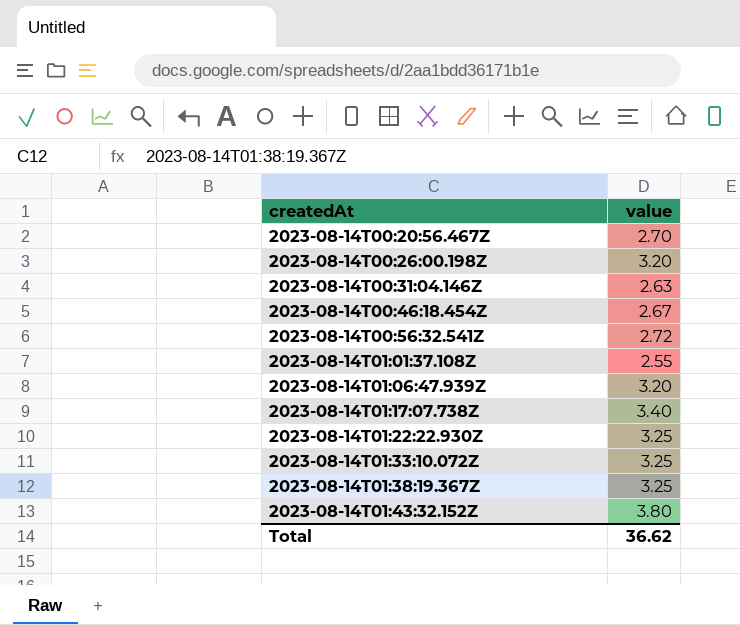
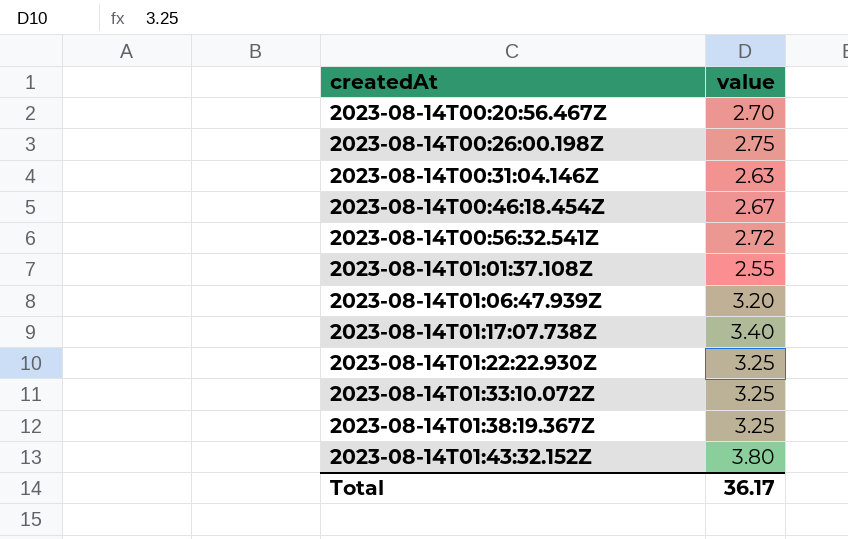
2023-08-14T00:26:00.198Z | value: 3.20 -> 2.75
Total | value: 36.62 -> 36.17

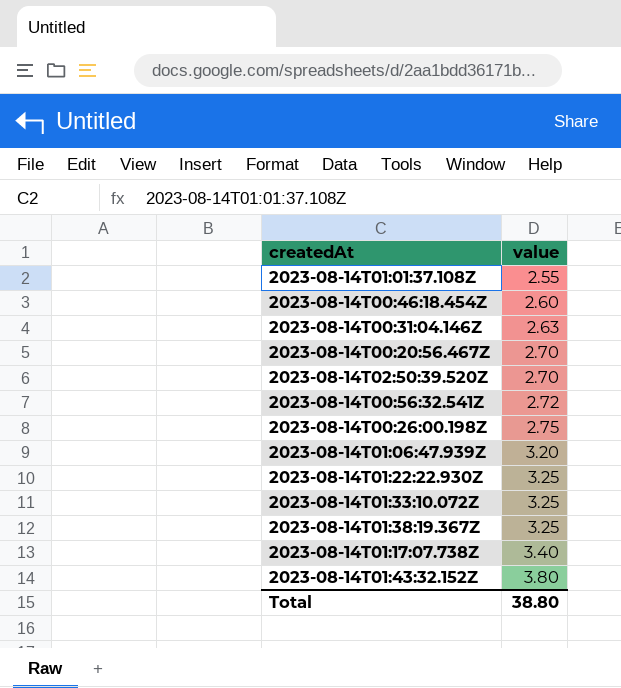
row order: createdAt ascending -> value ascending
2023-08-14T00:46:18.454Z | value: 2.67 -> 2.60
row 2023-08-14T02:50:39.520Z: none -> 2.70
Total | value: 36.17 -> 38.80

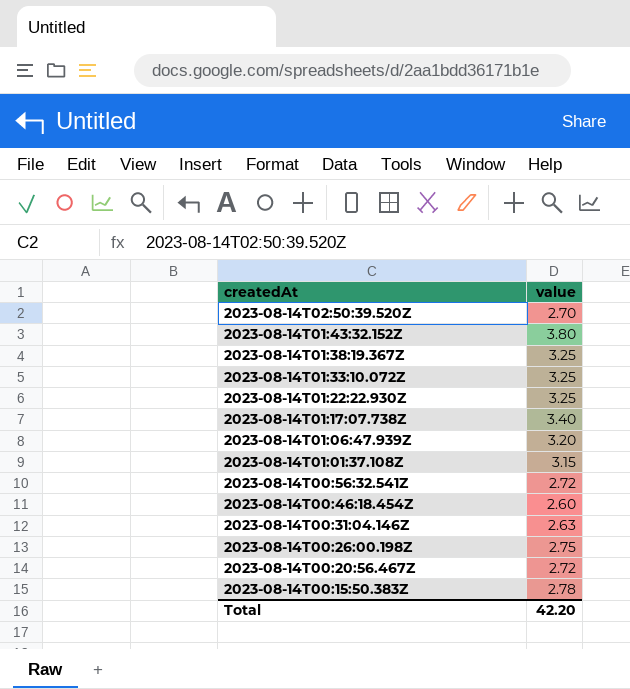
row order: value ascending -> createdAt descending
2023-08-14T01:01:37.108Z | value: 2.55 -> 3.15
2023-08-14T00:20:56.467Z | value: 2.70 -> 2.72
row 2023-08-14T00:15:50.383Z: none -> 2.78
Total | value: 38.80 -> 42.20

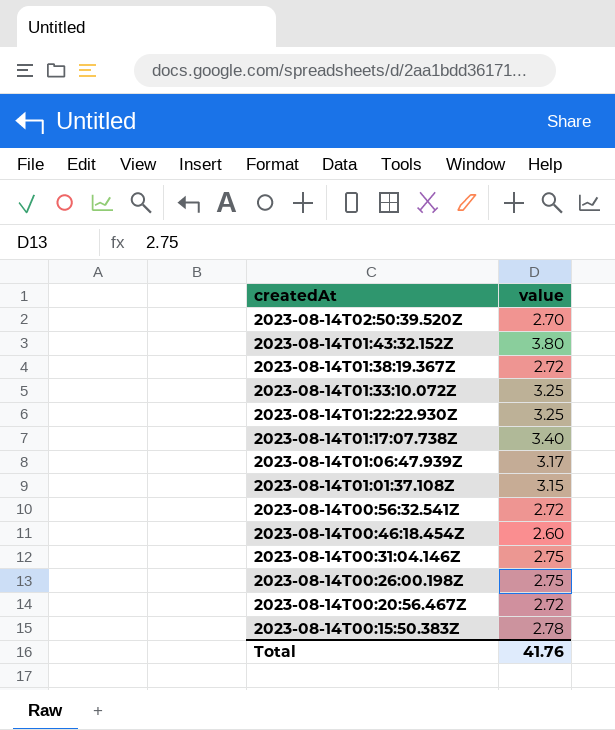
2023-08-14T01:38:19.367Z | value: 3.25 -> 2.72
2023-08-14T01:06:47.939Z | value: 3.20 -> 3.17
2023-08-14T00:31:04.146Z | value: 2.63 -> 2.75
Total | value: 42.20 -> 41.76

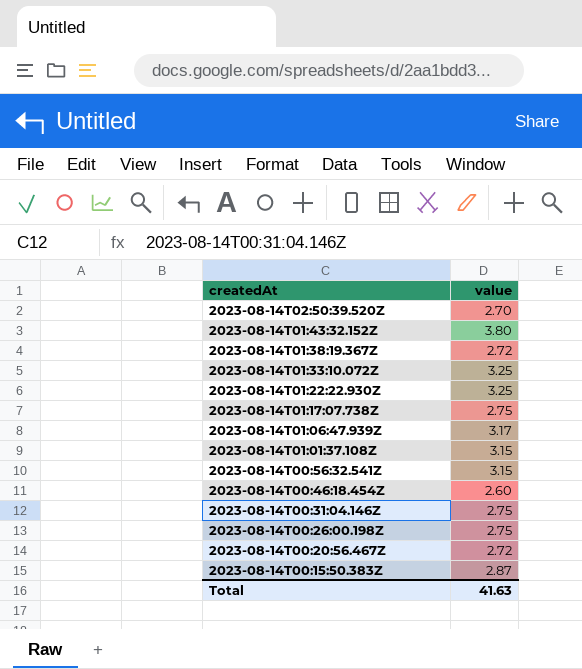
2023-08-14T01:17:07.738Z | value: 3.40 -> 2.75
2023-08-14T00:56:32.541Z | value: 2.72 -> 3.15
2023-08-14T00:15:50.383Z | value: 2.78 -> 2.87
Total | value: 41.76 -> 41.63

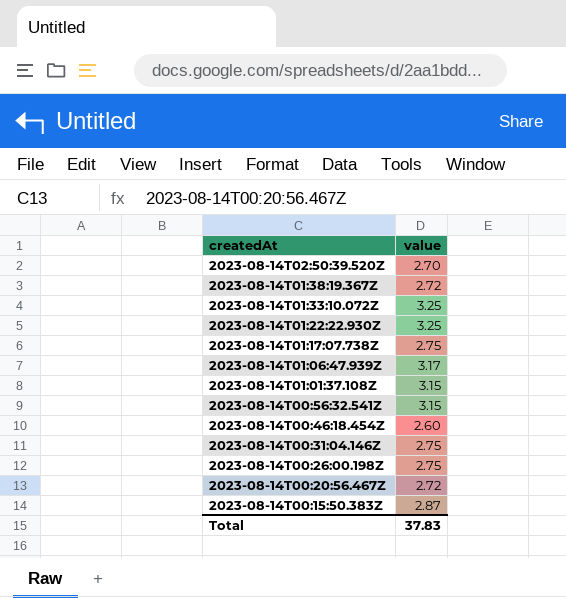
row 2023-08-14T01:43:32.152Z: 3.80 -> none
Total | value: 41.63 -> 37.83

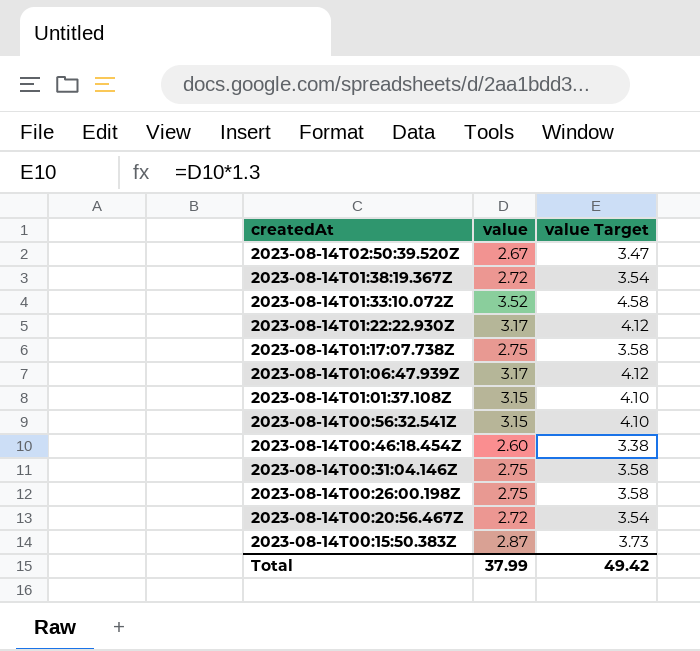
column value Target | formula: none -> [value] * 1.3
2023-08-14T02:50:39.520Z | value: 2.70 -> 2.67
2023-08-14T01:33:10.072Z | value: 3.25 -> 3.52
2023-08-14T01:22:22.930Z | value: 3.25 -> 3.17
Total | value: 37.83 -> 37.99

